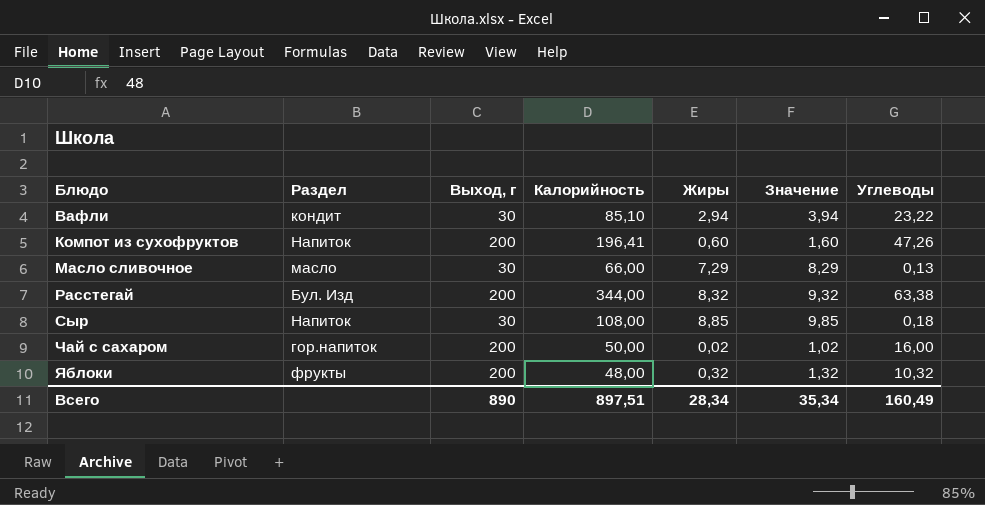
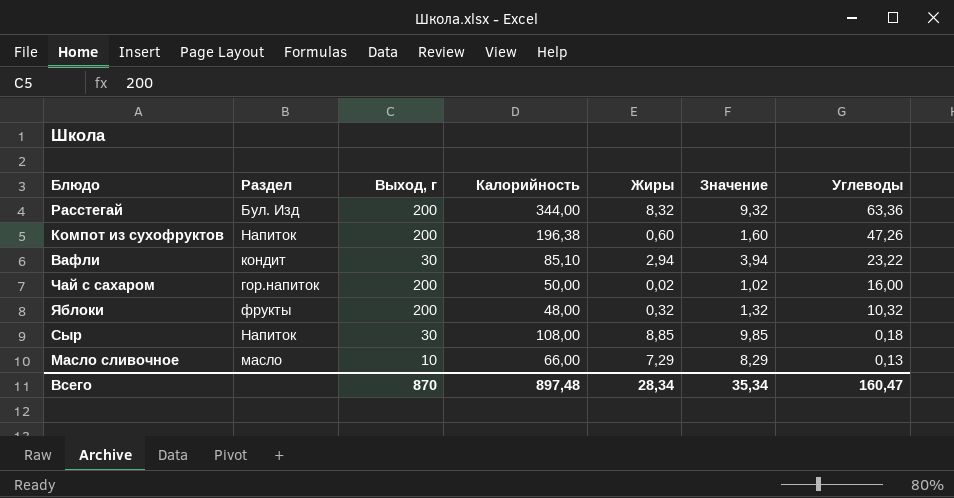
row order: Блюдо ascending -> Углеводы descending
Расстегай | Углеводы: 63,38 -> 63,36
Компот из сухофруктов | Калорийность: 196,41 -> 196,38
Масло сливочное | Выход, г: 30 -> 10
Всего | Выход, г: 890 -> 870
Всего | Калорийность: 897,51 -> 897,48
Всего | Углеводы: 160,49 -> 160,47

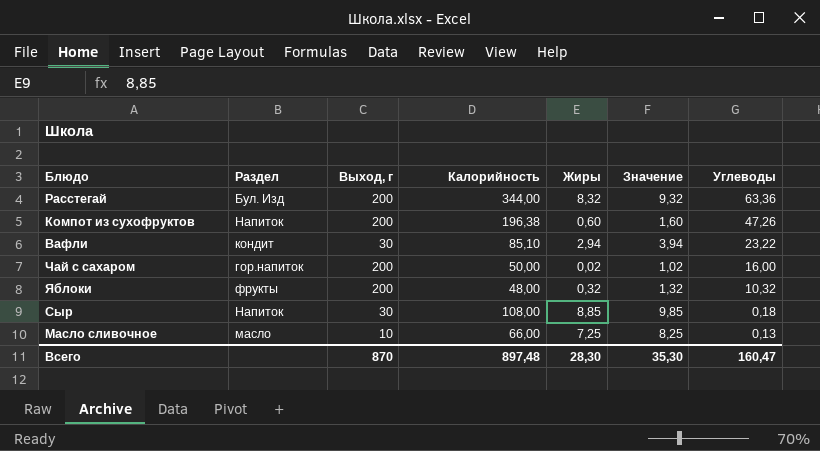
Масло сливочное | Жиры: 7,29 -> 7,25
Масло сливочное | Значение: 8,29 -> 8,25
Всего | Жиры: 28,34 -> 28,30
Всего | Значение: 35,34 -> 35,30

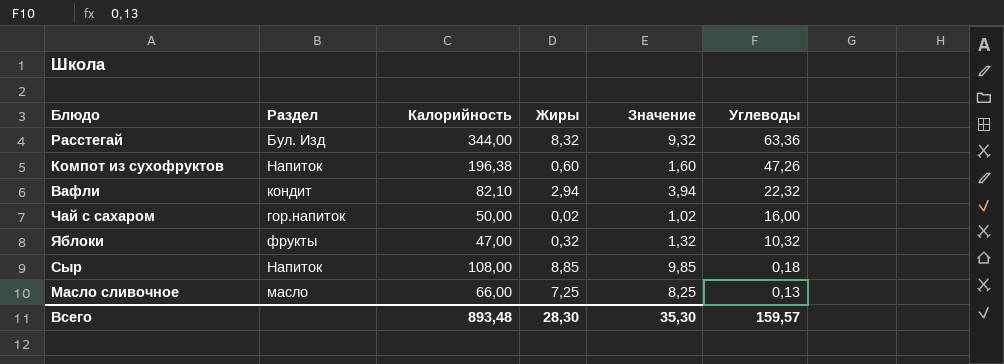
column Выход, г | position: 3 -> none
Вафли | Калорийность: 85,10 -> 82,10
Вафли | Углеводы: 23,22 -> 22,32
Яблоки | Калорийность: 48,00 -> 47,00
Всего | Калорийность: 897,48 -> 893,48
Всего | Углеводы: 160,47 -> 159,57

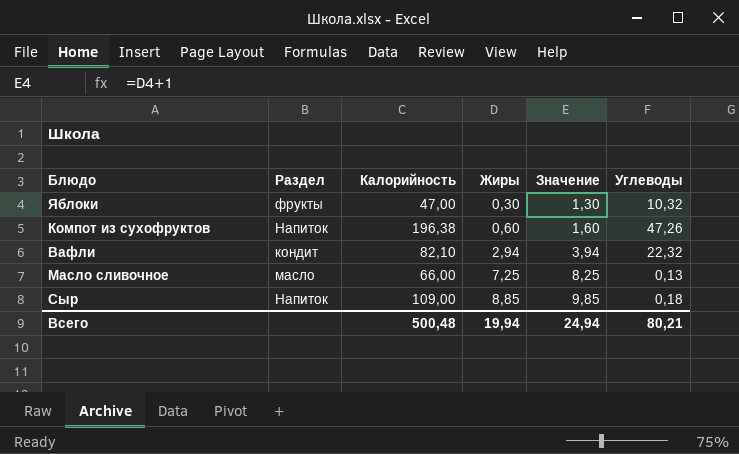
row order: Углеводы descending -> Жиры ascending
row Расстегай: Бул. Изд | 344,00 | 8,32 | 9,32 | 63,36 -> none
row Чай с сахаром: гор.напиток | 50,00 | 0,02 | 1,02 | 16,00 -> none
Яблоки | Жиры: 0,32 -> 0,30
Яблоки | Значение: 1,32 -> 1,30
Сыр | Калорийность: 108,00 -> 109,00
Всего | Калорийность: 893,48 -> 500,48
Всего | Жиры: 28,30 -> 19,94
Всего | Значение: 35,30 -> 24,94
Всего | Углеводы: 159,57 -> 80,21

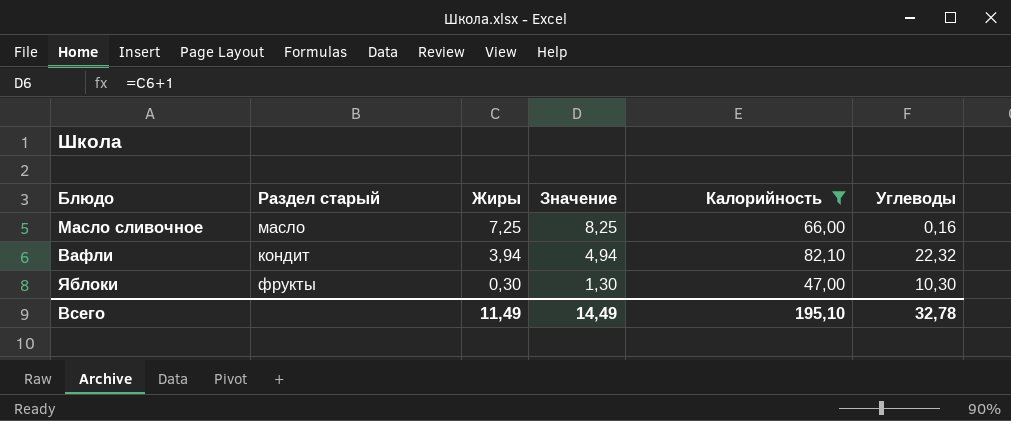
filter: none -> Калорийность <= 82,10
row order: Жиры ascending -> Жиры descending
column name: Раздел -> Раздел старый
column Калорийность | position: 3 -> 5
Масло сливочное | Углеводы: 0,13 -> 0,16
Вафли | Жиры: 2,94 -> 3,94
Вафли | Значение: 3,94 -> 4,94
Яблоки | Углеводы: 10,32 -> 10,30
Всего | Жиры: 19,94 -> 11,49
Всего | Значение: 24,94 -> 14,49
Всего | Калорийность: 500,48 -> 195,10
Всего | Углеводы: 80,21 -> 32,78

